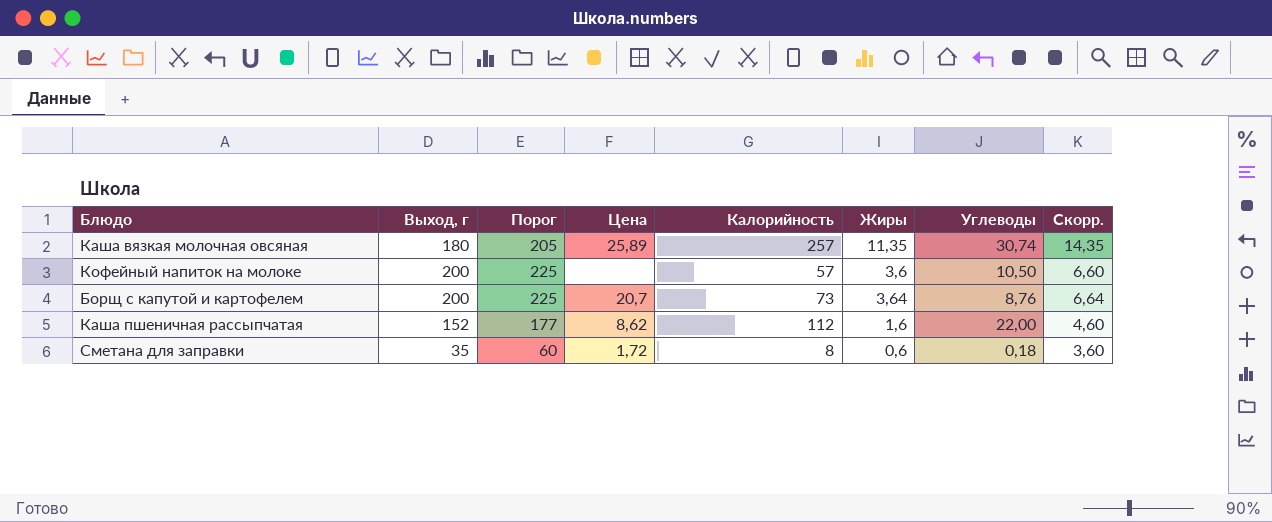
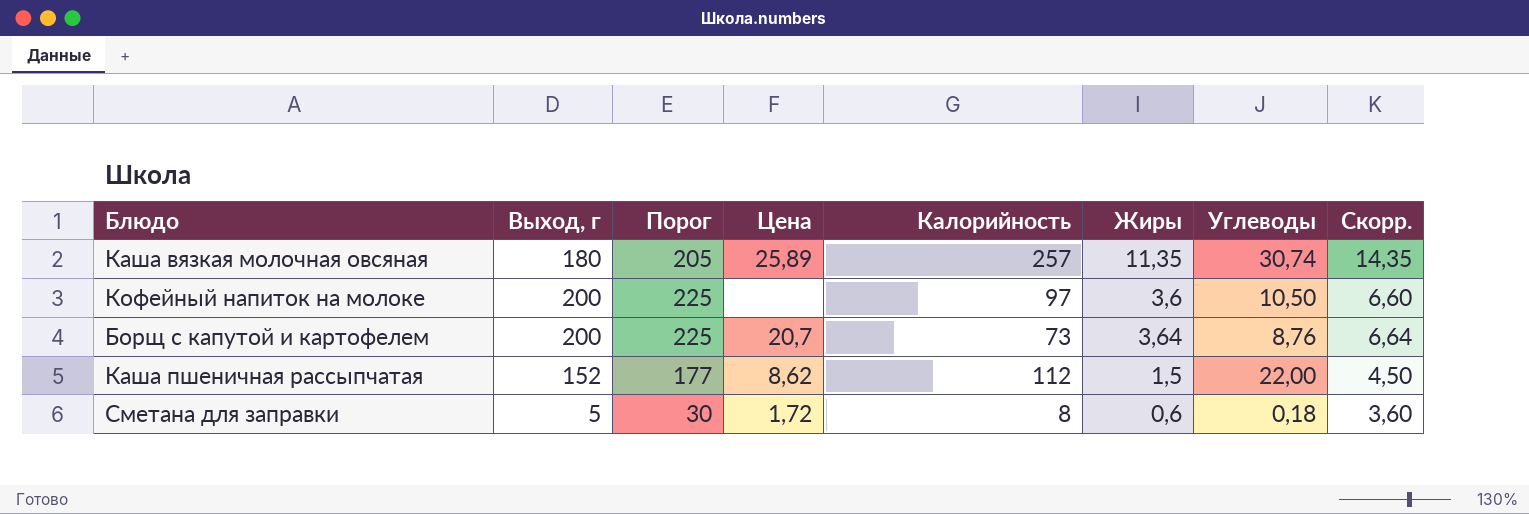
Кофейный напиток на молоке | Калорийность: 57 -> 97
Каша пшеничная рассыпчатая | Жиры: 1,6 -> 1,5
Каша пшеничная рассыпчатая | Скорр.: 4,60 -> 4,50
Сметана для заправки | Выход, г: 35 -> 5
Сметана для заправки | Порог: 60 -> 30

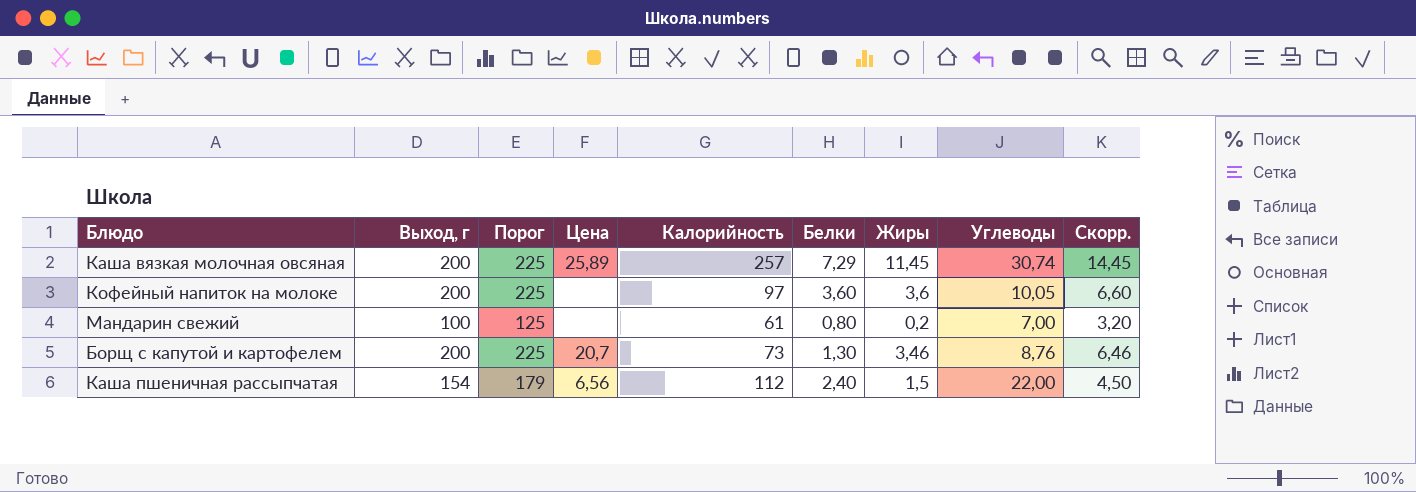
column Белки | position: none -> 6
row Сметана для заправки: 5 | 30 | 1,72 | 8 | 0,6 | 0,18 | 3,60 -> none
Каша вязкая молочная овсяная | Выход, г: 180 -> 200
Каша вязкая молочная овсяная | Порог: 205 -> 225
Каша вязкая молочная овсяная | Жиры: 11,35 -> 11,45
Каша вязкая молочная овсяная | Скорр.: 14,35 -> 14,45
Кофейный напиток на молоке | Углеводы: 10,50 -> 10,05
row Мандарин свежий: none -> 100 | 125 | none | 61 | 0,80 | 0,2 | 7,00 | 3,20
Борщ с капутой и картофелем | Жиры: 3,64 -> 3,46
Борщ с капутой и картофелем | Скорр.: 6,64 -> 6,46
Каша пшеничная рассыпчатая | Выход, г: 152 -> 154
Каша пшеничная рассыпчатая | Порог: 177 -> 179
Каша пшеничная рассыпчатая | Цена: 8,62 -> 6,56

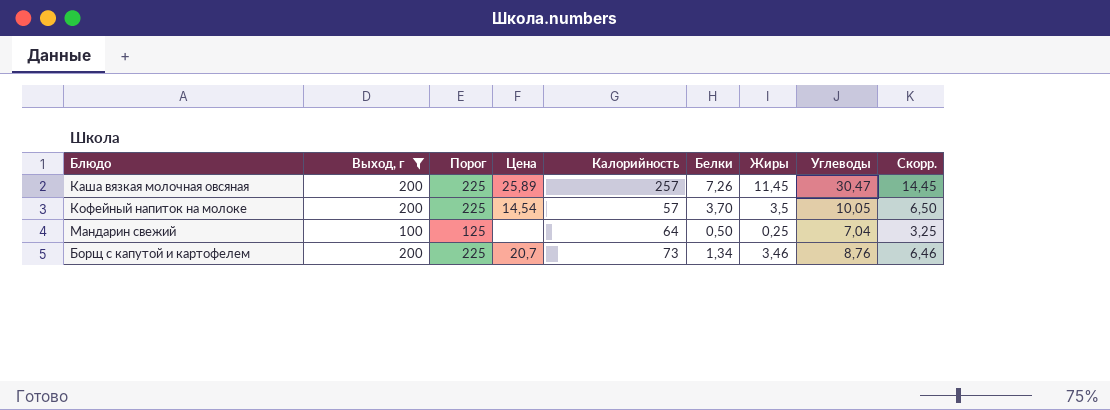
filter: none -> Выход, г != 154
Каша вязкая молочная овсяная | Белки: 7,29 -> 7,26
Каша вязкая молочная овсяная | Углеводы: 30,74 -> 30,47
Кофейный напиток на молоке | Цена: none -> 14,54
Кофейный напиток на молоке | Калорийность: 97 -> 57
Кофейный напиток на молоке | Белки: 3,60 -> 3,70
Кофейный напиток на молоке | Жиры: 3,6 -> 3,5
Кофейный напиток на молоке | Скорр.: 6,60 -> 6,50
Мандарин свежий | Калорийность: 61 -> 64
Мандарин свежий | Белки: 0,80 -> 0,50
Мандарин свежий | Жиры: 0,2 -> 0,25
Мандарин свежий | Углеводы: 7,00 -> 7,04
Мандарин свежий | Скорр.: 3,20 -> 3,25
Борщ с капутой и картофелем | Белки: 1,30 -> 1,34

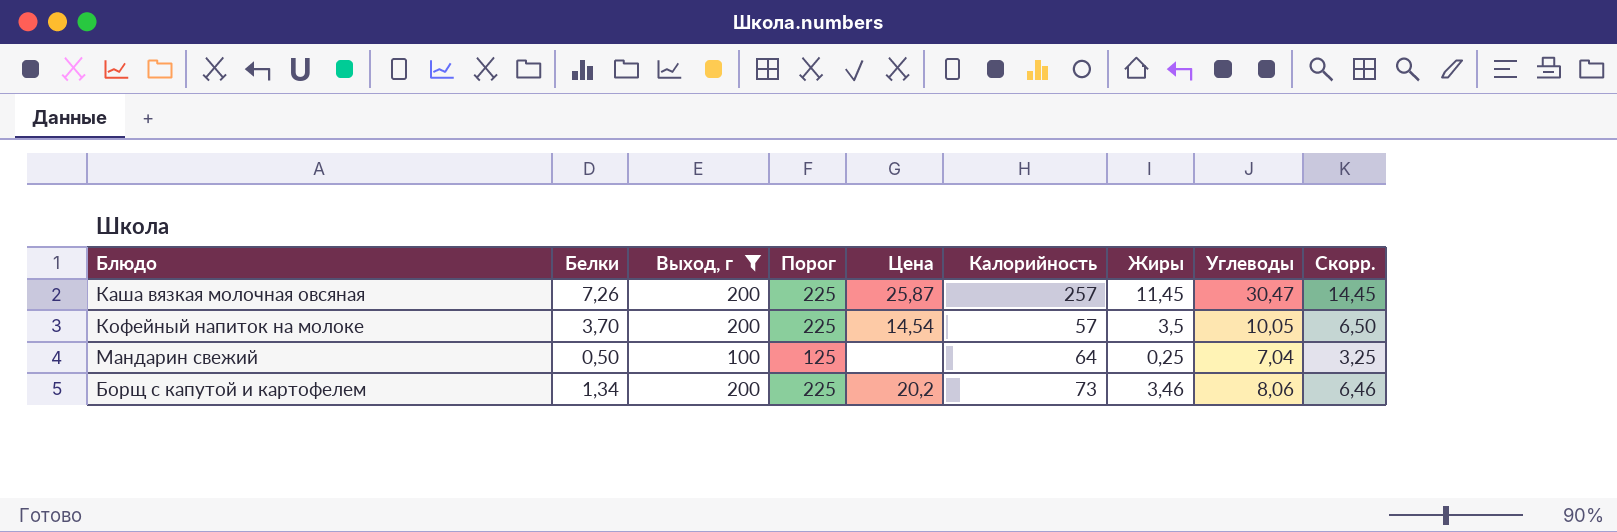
column Белки | position: 6 -> 2
Каша вязкая молочная овсяная | Цена: 25,89 -> 25,87
Борщ с капутой и картофелем | Цена: 20,7 -> 20,2
Борщ с капутой и картофелем | Углеводы: 8,76 -> 8,06

